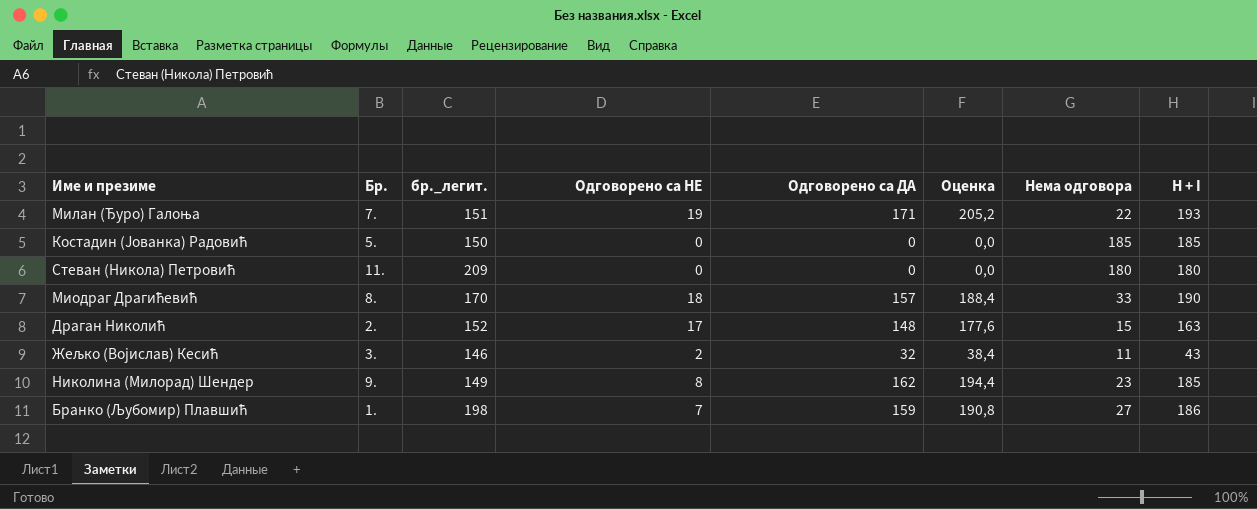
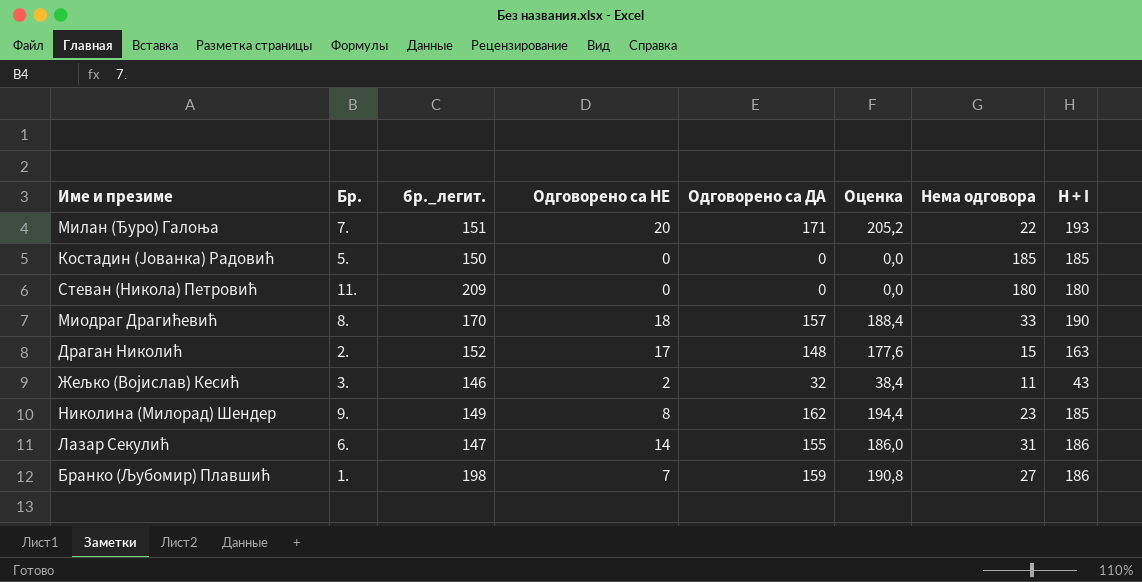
Милан (Ђуро) Галоња | Одговорено са НЕ: 19 -> 20
row Лазар Секулић: none -> 6. | 147 | 14 | 155 | 186,0 | 31 | 186

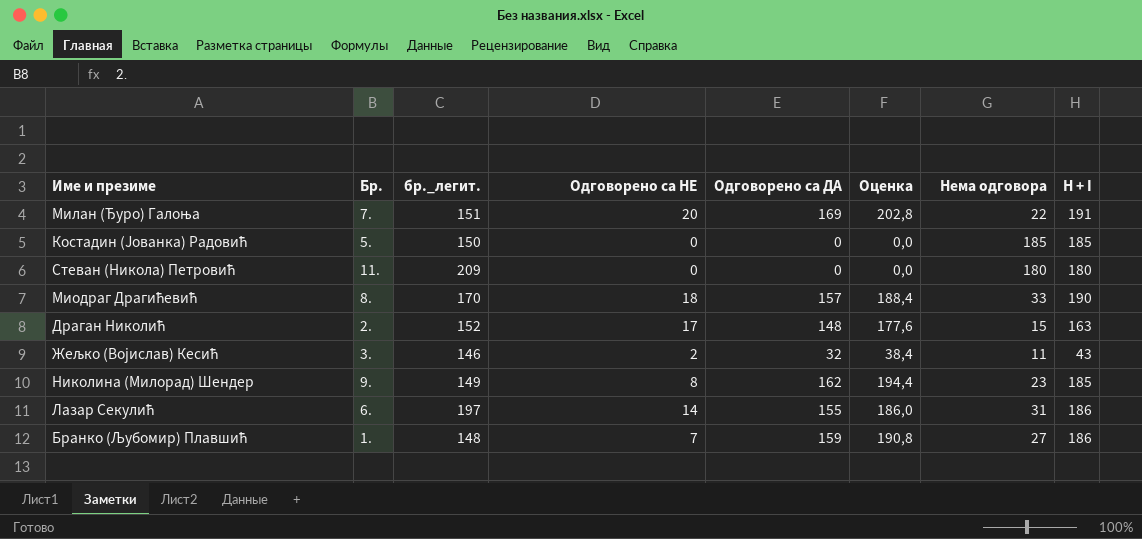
Милан (Ђуро) Галоња | Одговорено са ДА: 171 -> 169
Милан (Ђуро) Галоња | Оценка: 205,2 -> 202,8
Милан (Ђуро) Галоња | H + I: 193 -> 191
Лазар Секулић | бр._легит.: 147 -> 197
Бранко (Љубомир) Плавшић | бр._легит.: 198 -> 148

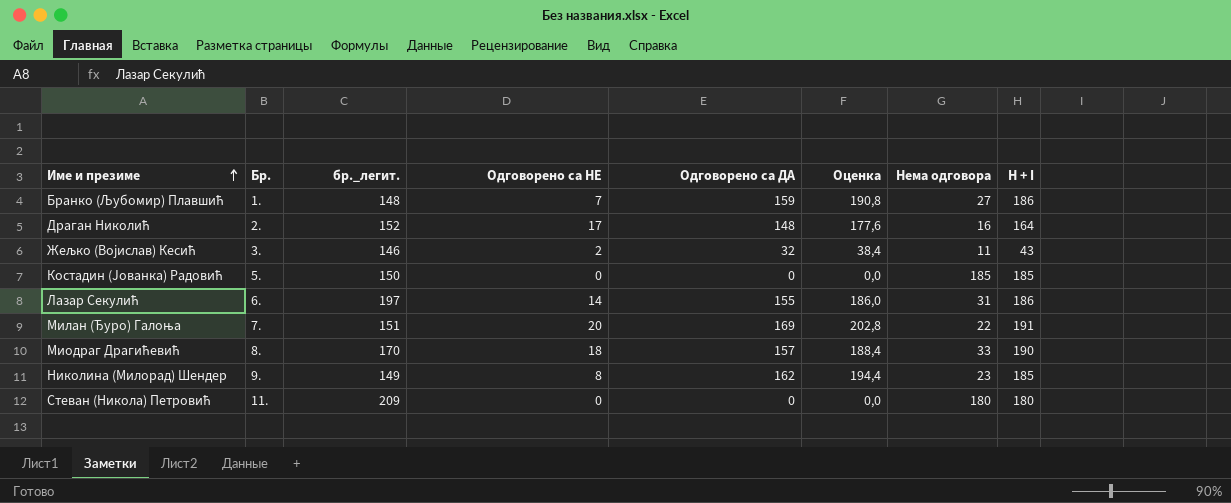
row order: none -> Име и презиме ascending
Драган Николић | Нема одговора: 15 -> 16
Драган Николић | H + I: 163 -> 164

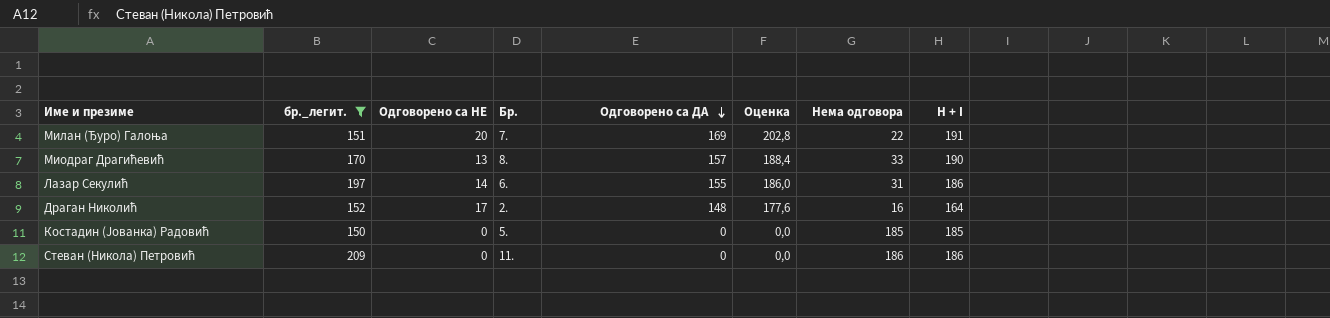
filter: none -> бр._легит. >= 150
row order: Име и презиме ascending -> Одговорено са ДА descending
column Бр. | position: 2 -> 4
Миодраг Драгићевић | Одговорено са НЕ: 18 -> 13
Стеван (Никола) Петровић | Нема одговора: 180 -> 186
Стеван (Никола) Петровић | H + I: 180 -> 186

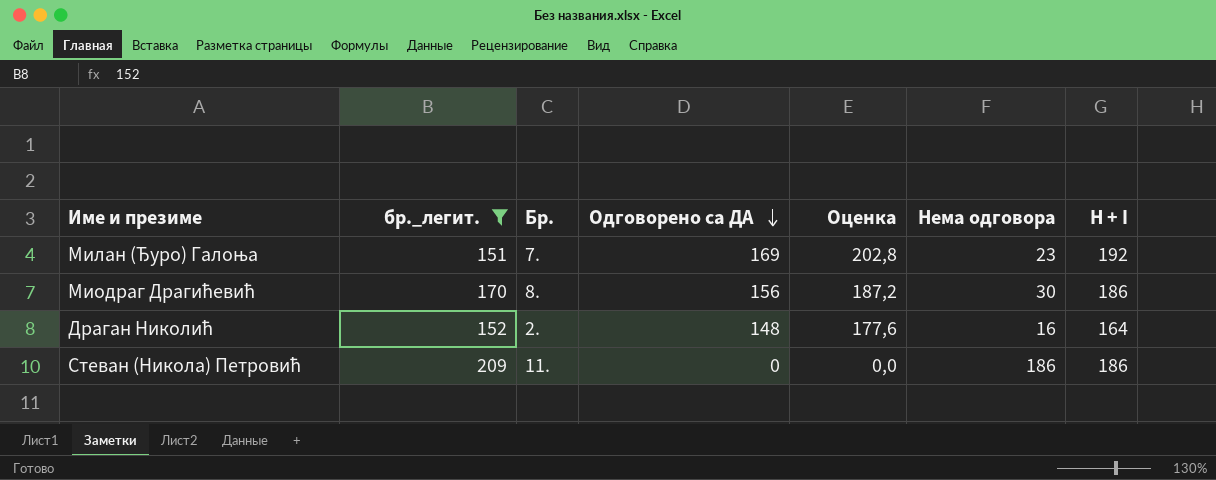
column Одговорено са НЕ | position: 3 -> none
row Лазар Секулић: 197 | 14 | 6. | 155 | 186,0 | 31 | 186 -> none
row Костадин (Јованка) Радовић: 150 | 0 | 5. | 0 | 0,0 | 185 | 185 -> none
Милан (Ђуро) Галоња | Нема одговора: 22 -> 23
Милан (Ђуро) Галоња | H + I: 191 -> 192
Миодраг Драгићевић | Одговорено са ДА: 157 -> 156
Миодраг Драгићевић | Оценка: 188,4 -> 187,2
Миодраг Драгићевић | Нема одговора: 33 -> 30
Миодраг Драгићевић | H + I: 190 -> 186

